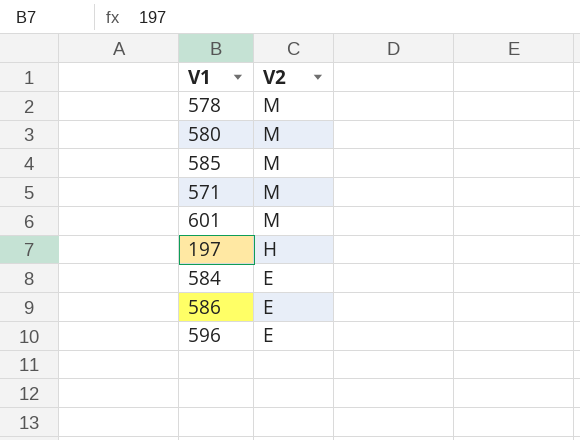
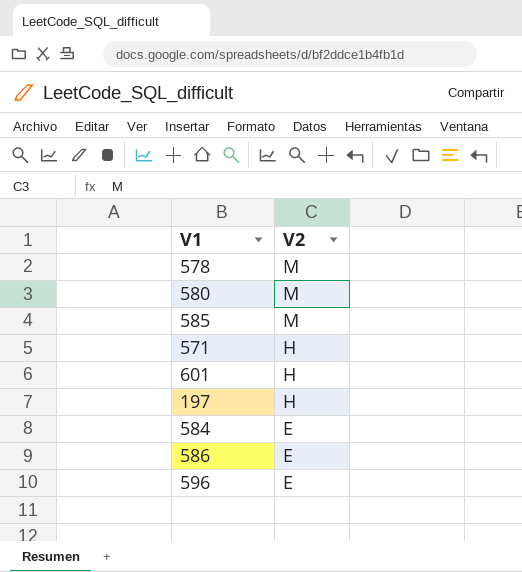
571 | V2: M -> H
601 | V2: M -> H

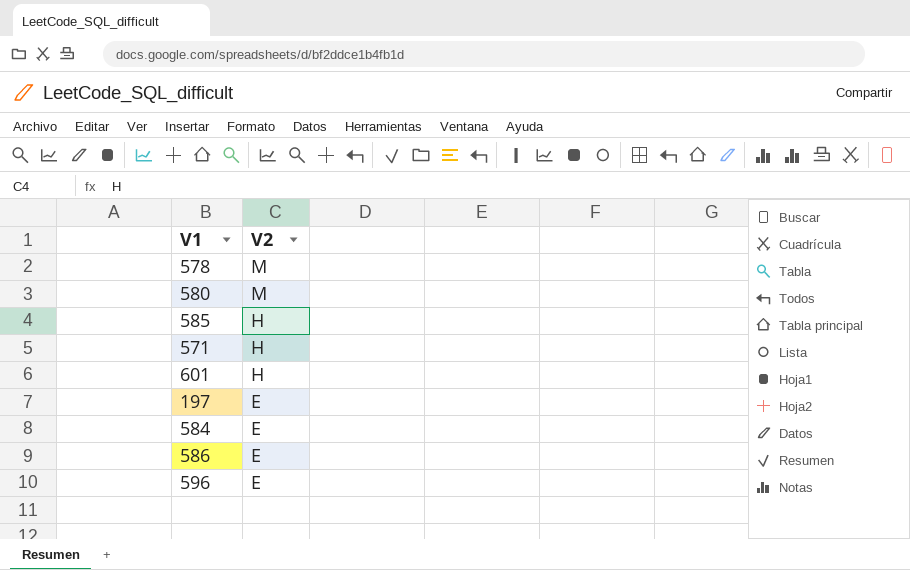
585 | V2: M -> H
197 | V2: H -> E

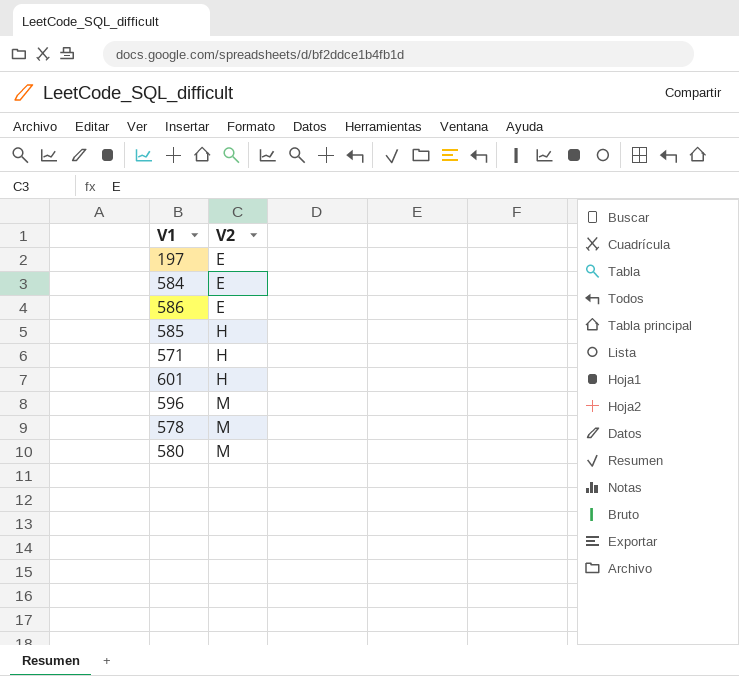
row order: V2 descending -> V2 ascending
596 | V2: E -> M

